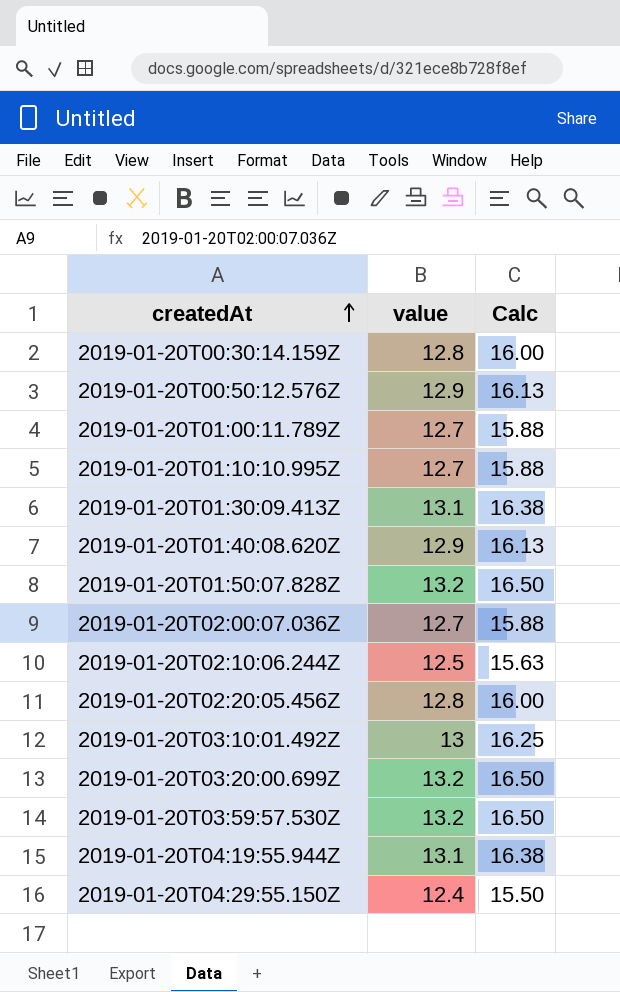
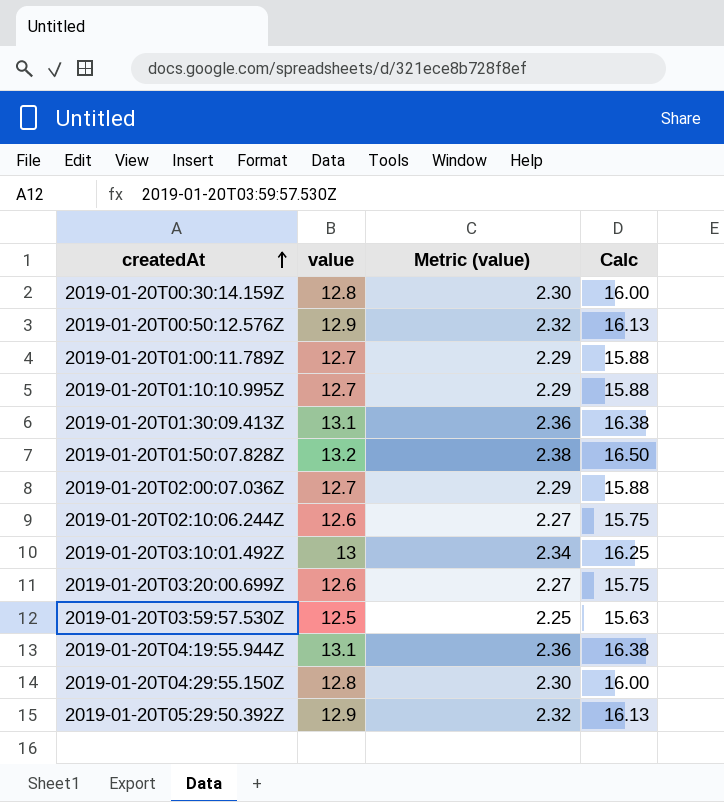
column Metric (value) | formula: none -> [value] * 0.18
row 2019-01-20T01:40:08.620Z: 12.9 | 16.13 -> none
row 2019-01-20T02:20:05.456Z: 12.8 | 16.00 -> none
2019-01-20T02:10:06.244Z | value: 12.5 -> 12.6
2019-01-20T02:10:06.244Z | Calc: 15.63 -> 15.75
2019-01-20T03:20:00.699Z | value: 13.2 -> 12.6
2019-01-20T03:20:00.699Z | Calc: 16.50 -> 15.75
2019-01-20T03:59:57.530Z | value: 13.2 -> 12.5
2019-01-20T03:59:57.530Z | Calc: 16.50 -> 15.63
2019-01-20T04:29:55.150Z | value: 12.4 -> 12.8
2019-01-20T04:29:55.150Z | Calc: 15.50 -> 16.00
row 2019-01-20T05:29:50.392Z: none -> 12.9 | 2.32 | 16.13

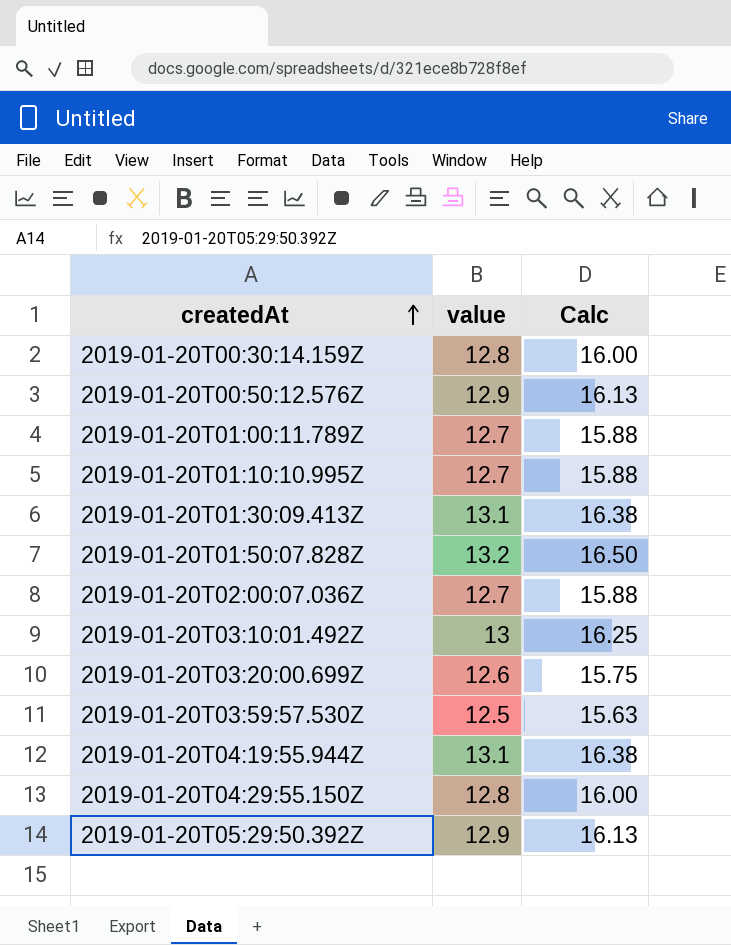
column Metric (value) | formula: [value] * 0.18 -> none
row 2019-01-20T02:10:06.244Z: 12.6 | 2.27 | 15.75 -> none

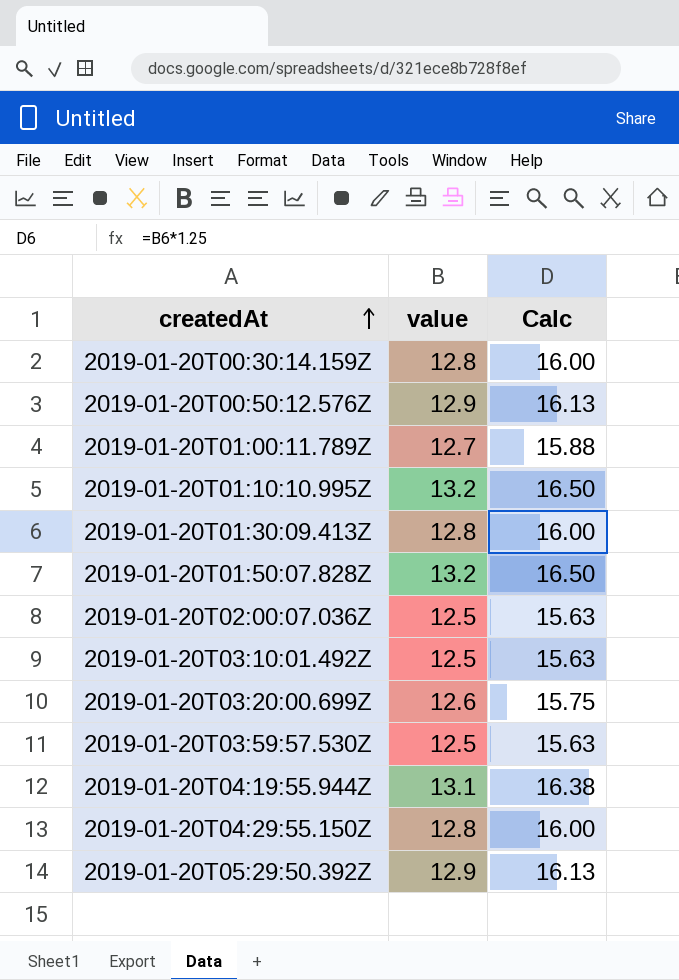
2019-01-20T01:10:10.995Z | value: 12.7 -> 13.2
2019-01-20T01:10:10.995Z | Calc: 15.88 -> 16.50
2019-01-20T01:30:09.413Z | value: 13.1 -> 12.8
2019-01-20T01:30:09.413Z | Calc: 16.38 -> 16.00
2019-01-20T02:00:07.036Z | value: 12.7 -> 12.5
2019-01-20T02:00:07.036Z | Calc: 15.88 -> 15.63
2019-01-20T03:10:01.492Z | value: 13 -> 12.5
2019-01-20T03:10:01.492Z | Calc: 16.25 -> 15.63

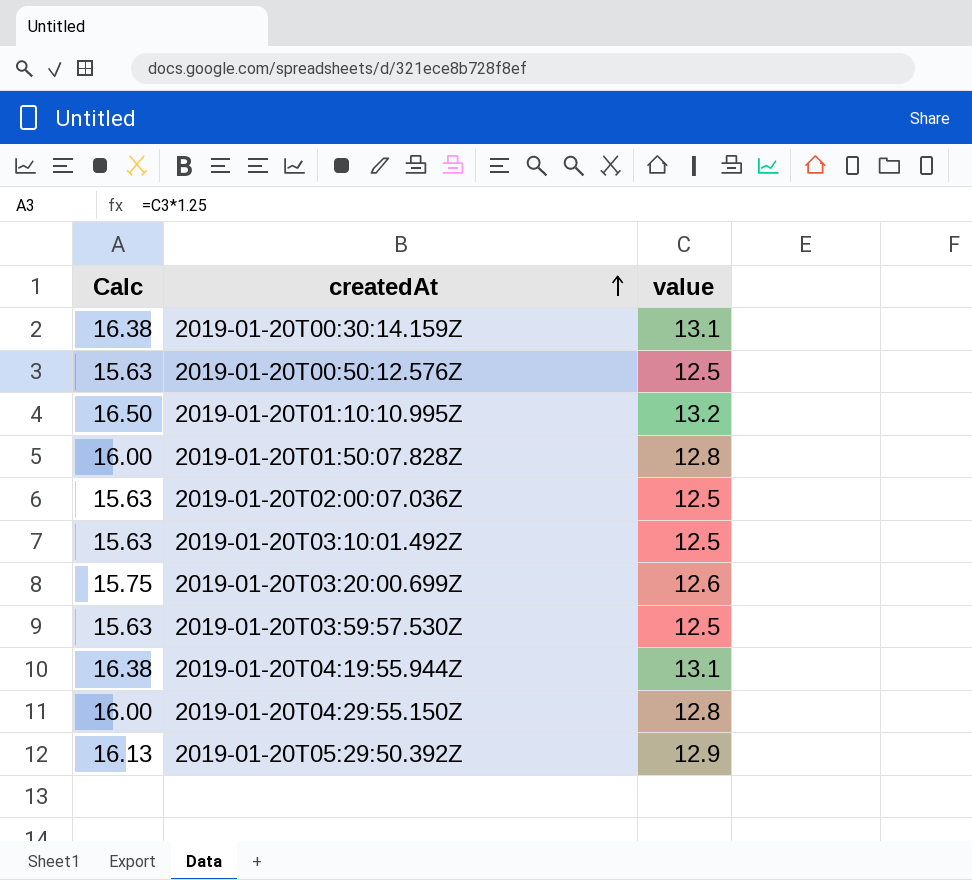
column Calc | position: 3 -> 1
row 2019-01-20T01:00:11.789Z: 12.7 | 15.88 -> none
row 2019-01-20T01:30:09.413Z: 12.8 | 16.00 -> none
2019-01-20T00:30:14.159Z | Calc: 16.00 -> 16.38
2019-01-20T00:30:14.159Z | value: 12.8 -> 13.1
2019-01-20T00:50:12.576Z | Calc: 16.13 -> 15.63
2019-01-20T00:50:12.576Z | value: 12.9 -> 12.5
2019-01-20T01:50:07.828Z | Calc: 16.50 -> 16.00
2019-01-20T01:50:07.828Z | value: 13.2 -> 12.8

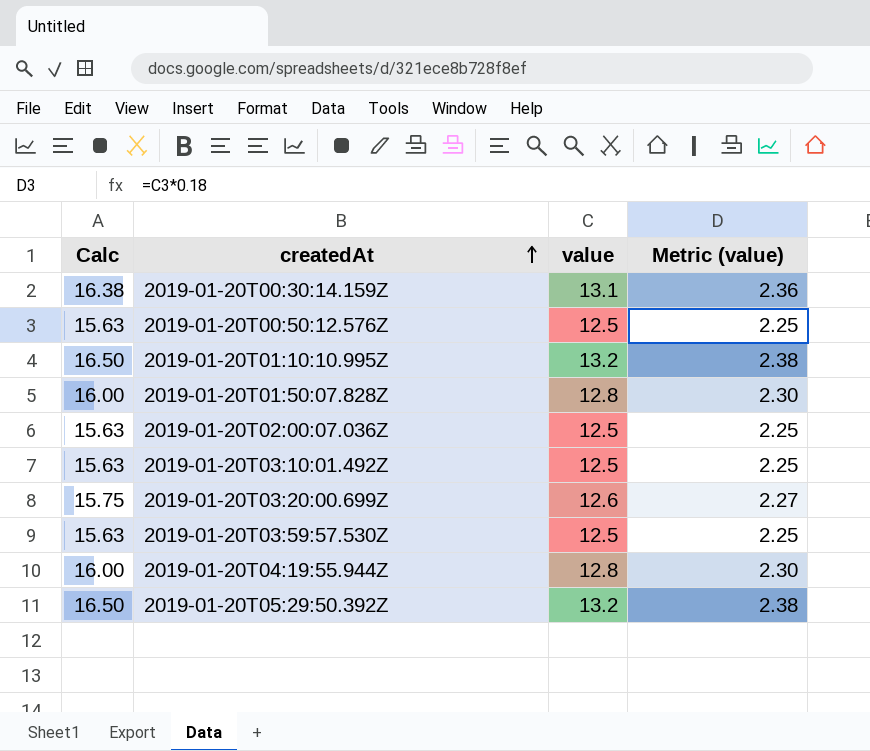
column Metric (value) | formula: none -> [value] * 0.18
row 2019-01-20T04:29:55.150Z: 16.00 | 12.8 -> none
2019-01-20T04:19:55.944Z | Calc: 16.38 -> 16.00
2019-01-20T04:19:55.944Z | value: 13.1 -> 12.8
2019-01-20T05:29:50.392Z | Calc: 16.13 -> 16.50
2019-01-20T05:29:50.392Z | value: 12.9 -> 13.2

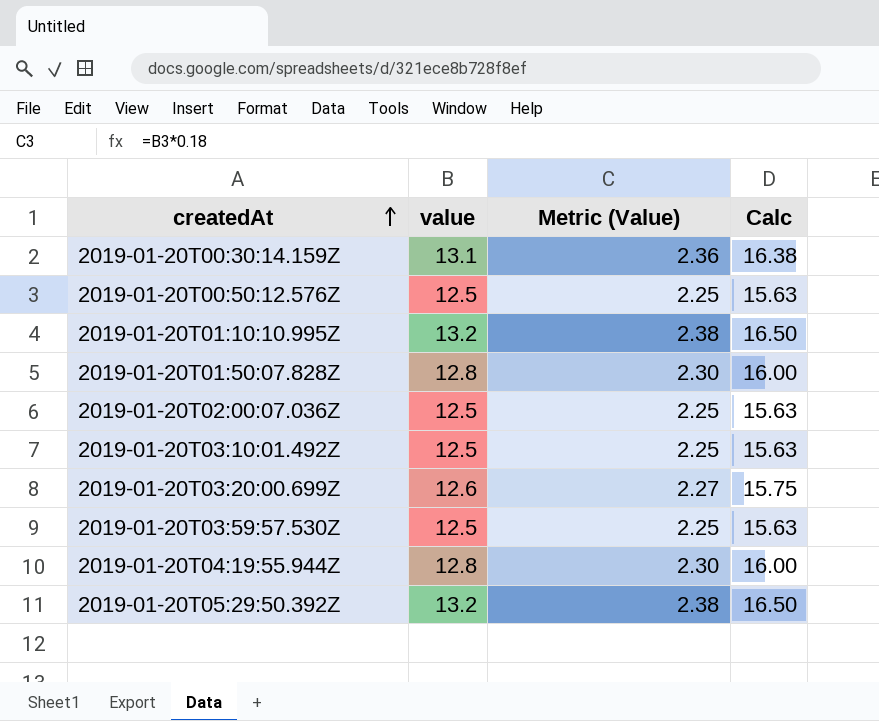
column name: Metric (value) -> Metric (Value)
column Calc | position: 1 -> 4

